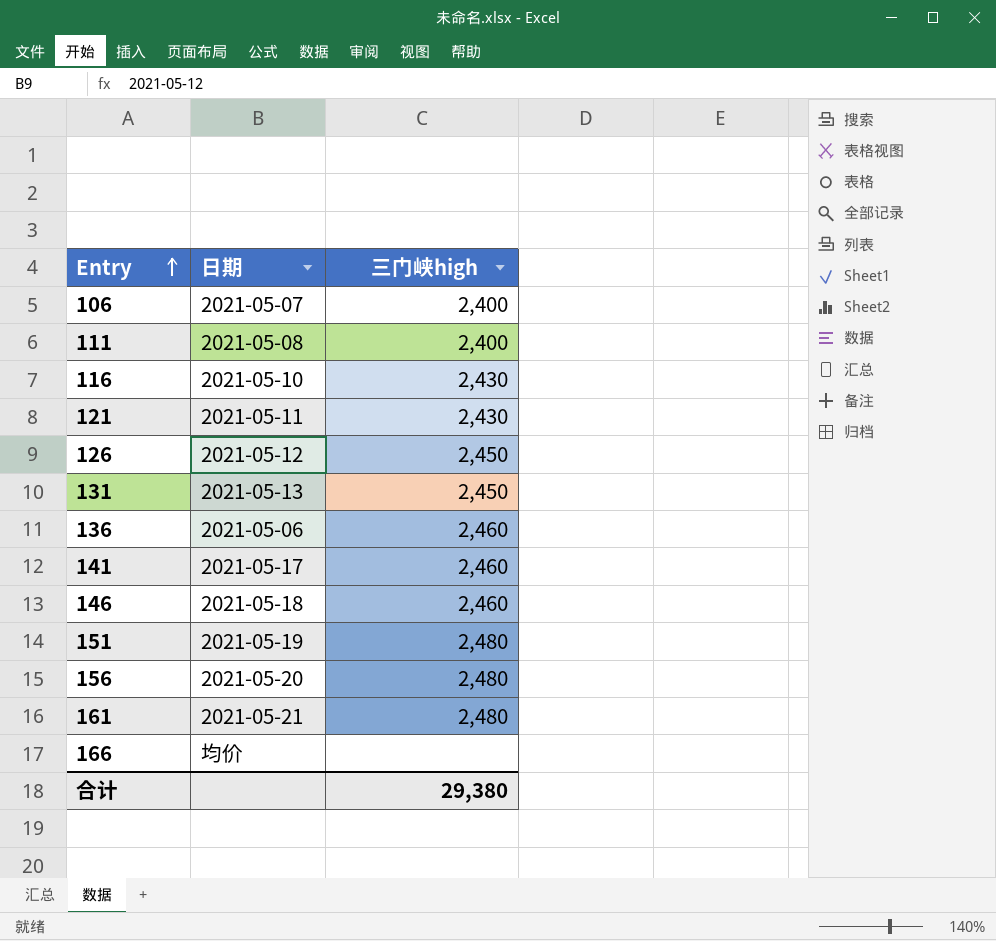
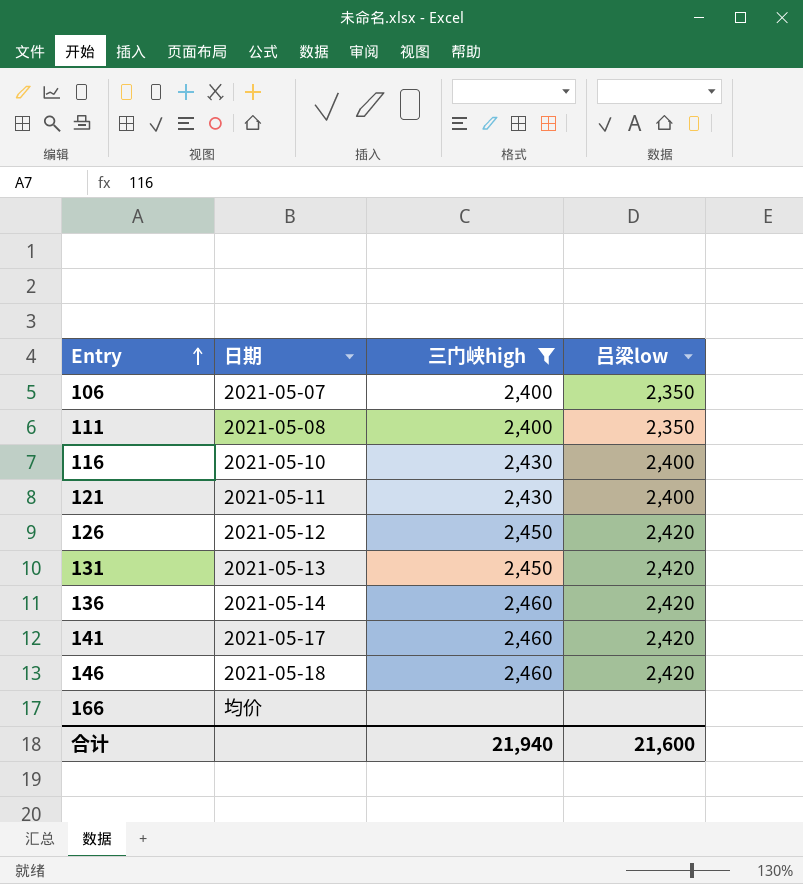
filter: none -> 三门峡high != 2,480
column 吕梁low | position: none -> 4
136 | 日期: 2021-05-06 -> 2021-05-14
合计 | 三门峡high: 29,380 -> 21,940

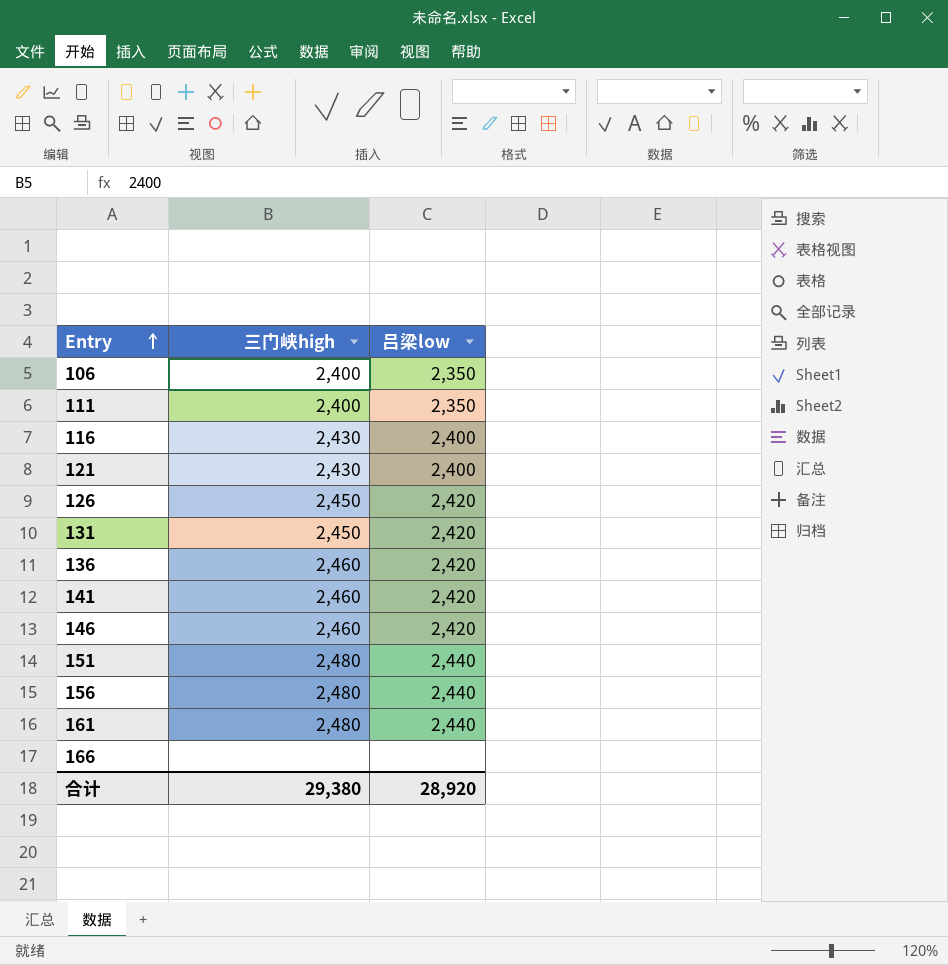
filter: 三门峡high != 2,480 -> none
column 日期 | position: 2 -> none
合计 | 三门峡high: 21,940 -> 29,380
合计 | 吕梁low: 21,600 -> 28,920

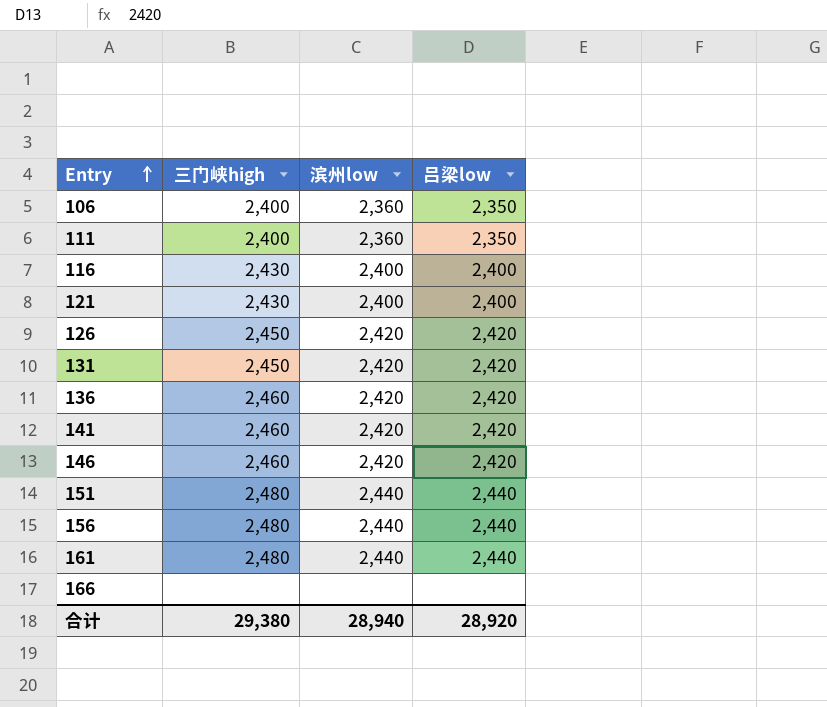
column 滨州low | position: none -> 3

